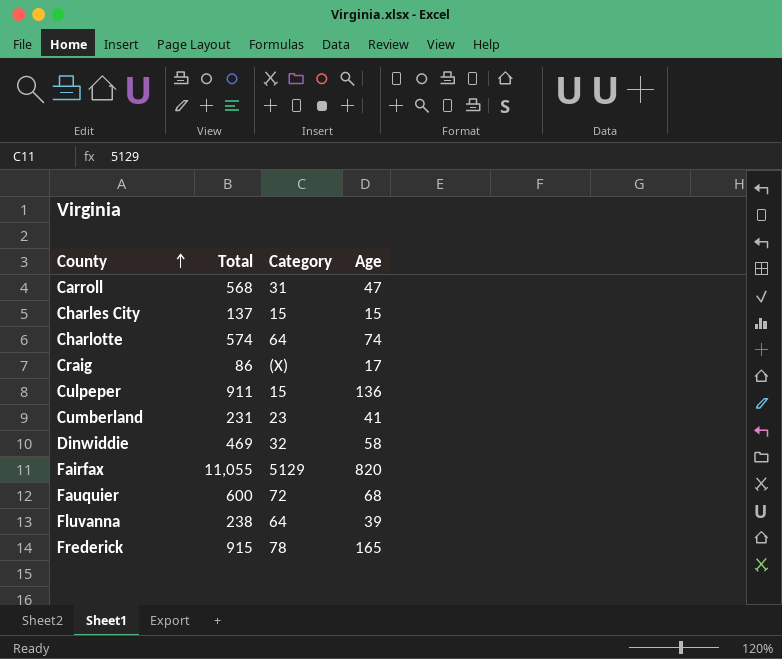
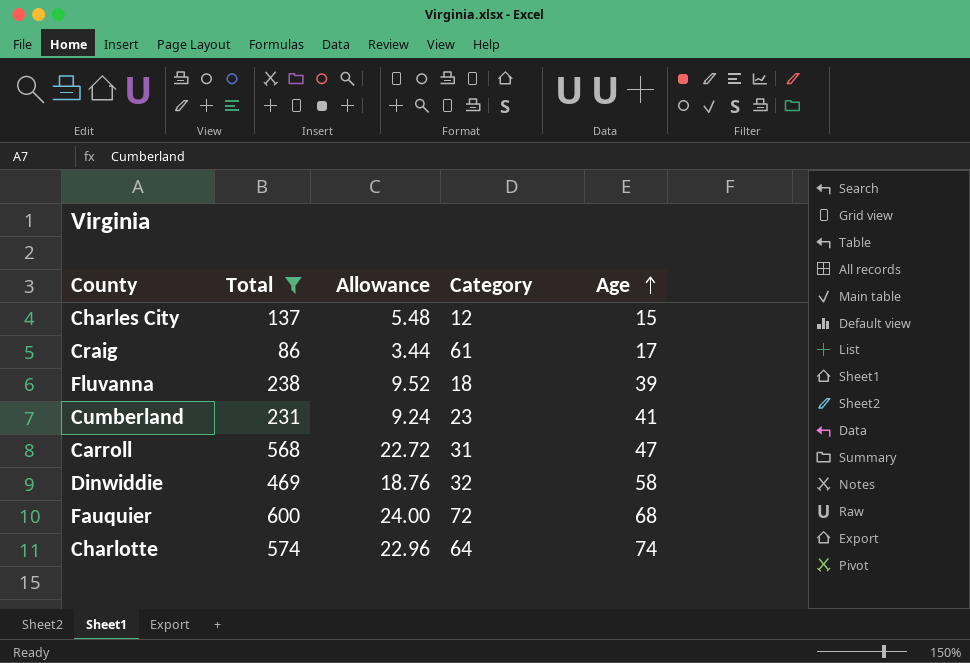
filter: none -> Total <= 600
row order: County ascending -> Age ascending
column Allowance | formula: none -> [Total] * 0.04
Charles City | Category: 15 -> 12
Craig | Category: (X) -> 61
Fluvanna | Category: 64 -> 18

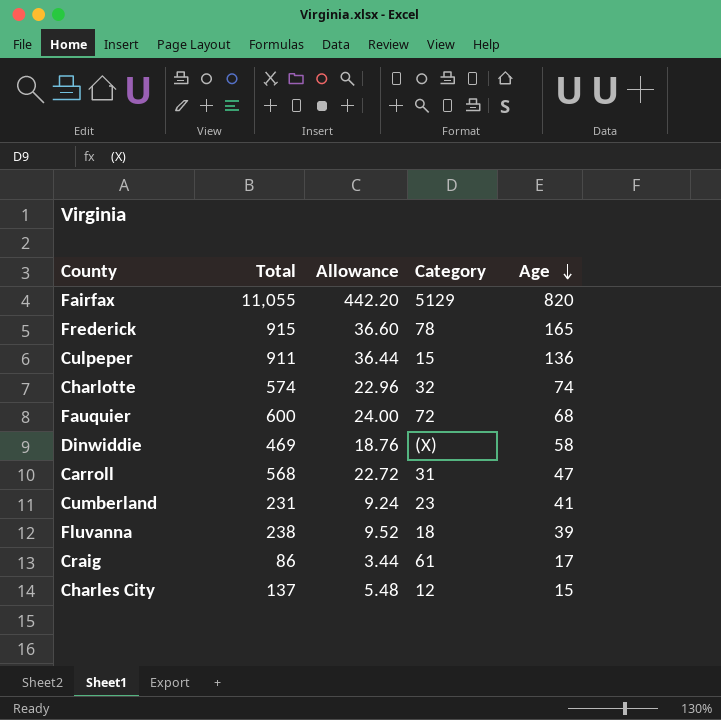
filter: Total <= 600 -> none
row order: Age ascending -> Age descending
Charlotte | Category: 64 -> 32
Dinwiddie | Category: 32 -> (X)

